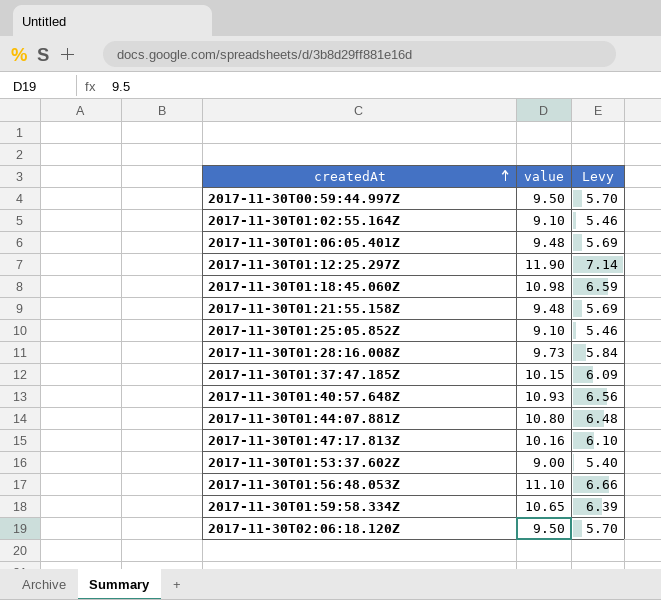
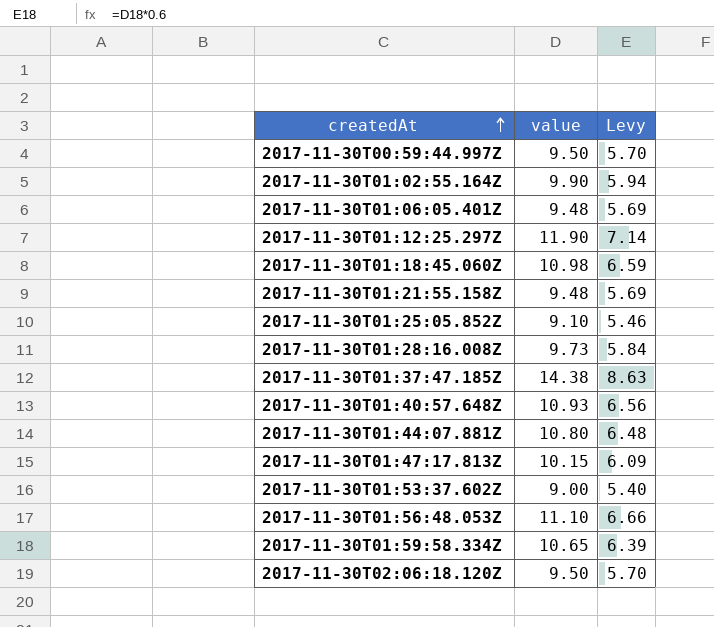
2017-11-30T01:02:55.164Z | value: 9.10 -> 9.90
2017-11-30T01:02:55.164Z | Levy: 5.46 -> 5.94
2017-11-30T01:37:47.185Z | value: 10.15 -> 14.38
2017-11-30T01:37:47.185Z | Levy: 6.09 -> 8.63
2017-11-30T01:47:17.813Z | value: 10.16 -> 10.15
2017-11-30T01:47:17.813Z | Levy: 6.10 -> 6.09

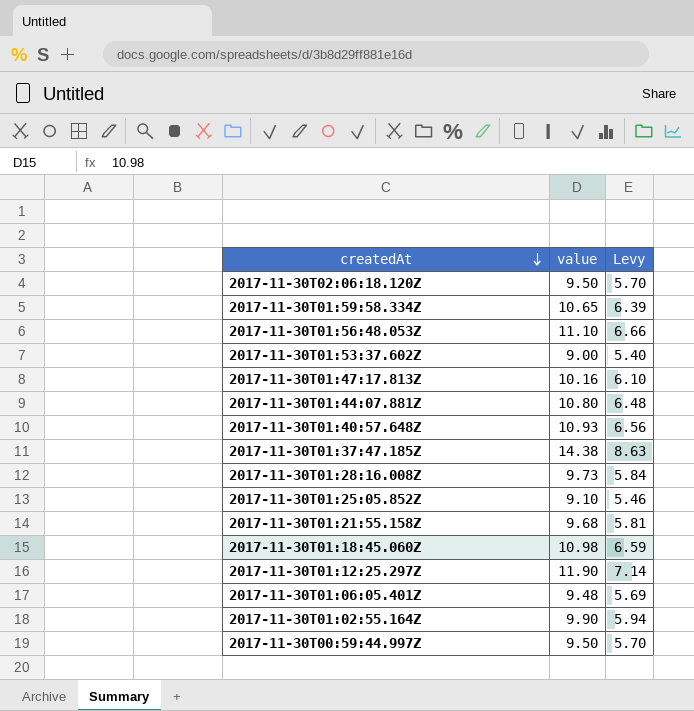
row order: createdAt ascending -> createdAt descending
2017-11-30T01:47:17.813Z | value: 10.15 -> 10.16
2017-11-30T01:47:17.813Z | Levy: 6.09 -> 6.10
2017-11-30T01:21:55.158Z | value: 9.48 -> 9.68
2017-11-30T01:21:55.158Z | Levy: 5.69 -> 5.81

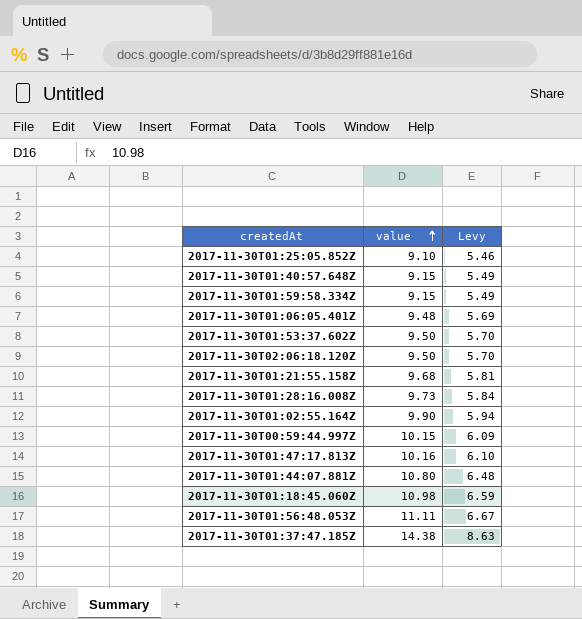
row order: createdAt descending -> value ascending
row 2017-11-30T01:12:25.297Z: 11.90 | 7.14 -> none
2017-11-30T01:40:57.648Z | value: 10.93 -> 9.15
2017-11-30T01:40:57.648Z | Levy: 6.56 -> 5.49
2017-11-30T01:59:58.334Z | value: 10.65 -> 9.15
2017-11-30T01:59:58.334Z | Levy: 6.39 -> 5.49
2017-11-30T01:53:37.602Z | value: 9.00 -> 9.50
2017-11-30T01:53:37.602Z | Levy: 5.40 -> 5.70
2017-11-30T00:59:44.997Z | value: 9.50 -> 10.15
2017-11-30T00:59:44.997Z | Levy: 5.70 -> 6.09
2017-11-30T01:56:48.053Z | value: 11.10 -> 11.11
2017-11-30T01:56:48.053Z | Levy: 6.66 -> 6.67

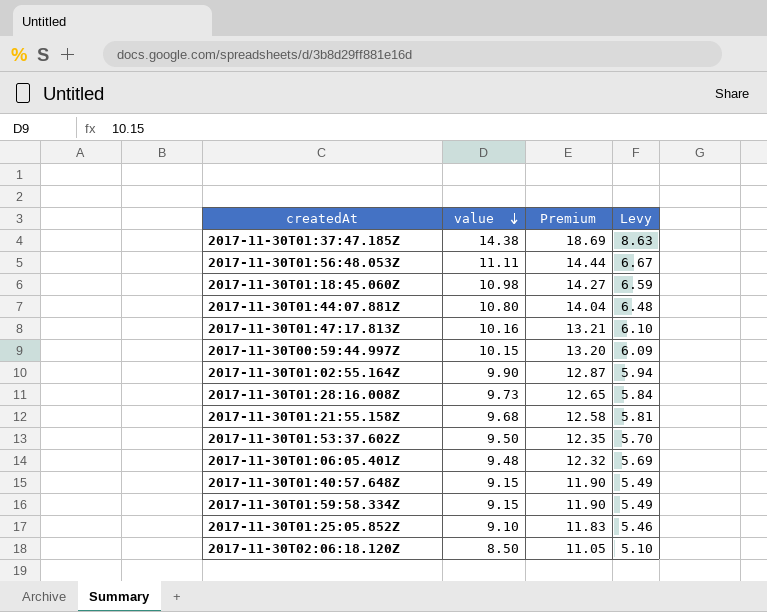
row order: value ascending -> value descending
column Premium | formula: none -> [value] * 1.3
2017-11-30T02:06:18.120Z | value: 9.50 -> 8.50
2017-11-30T02:06:18.120Z | Levy: 5.70 -> 5.10

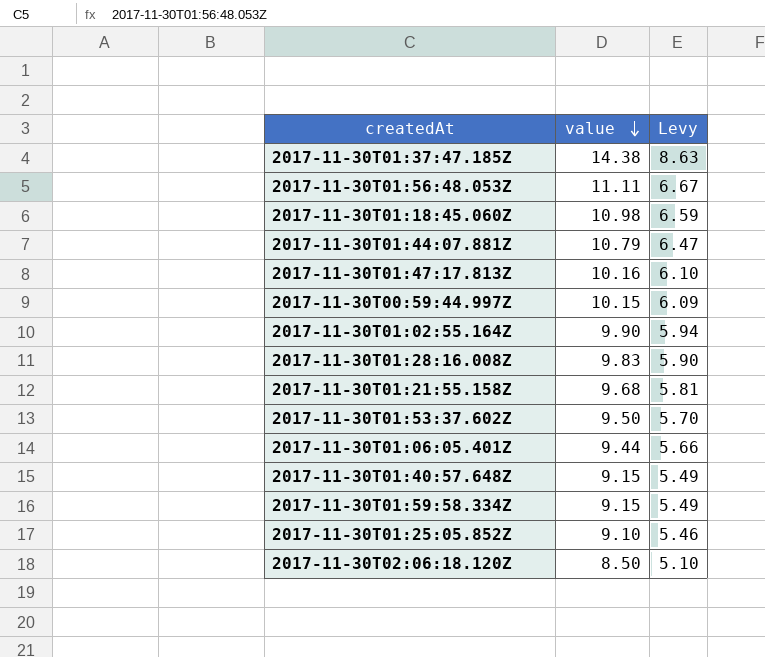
column Premium | formula: [value] * 1.3 -> none
2017-11-30T01:44:07.881Z | value: 10.80 -> 10.79
2017-11-30T01:44:07.881Z | Levy: 6.48 -> 6.47
2017-11-30T01:28:16.008Z | value: 9.73 -> 9.83
2017-11-30T01:28:16.008Z | Levy: 5.84 -> 5.90
2017-11-30T01:06:05.401Z | value: 9.48 -> 9.44
2017-11-30T01:06:05.401Z | Levy: 5.69 -> 5.66

